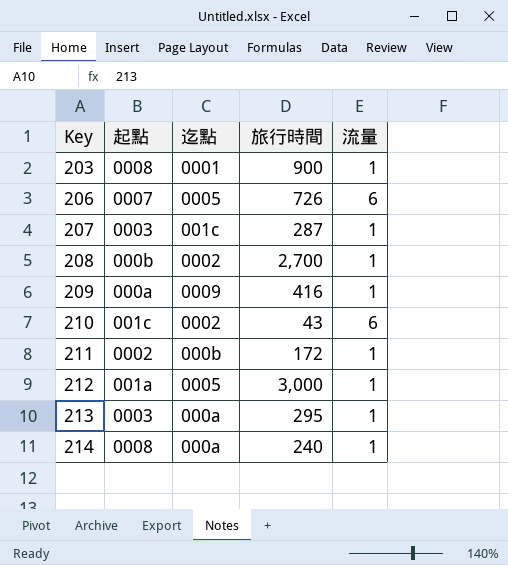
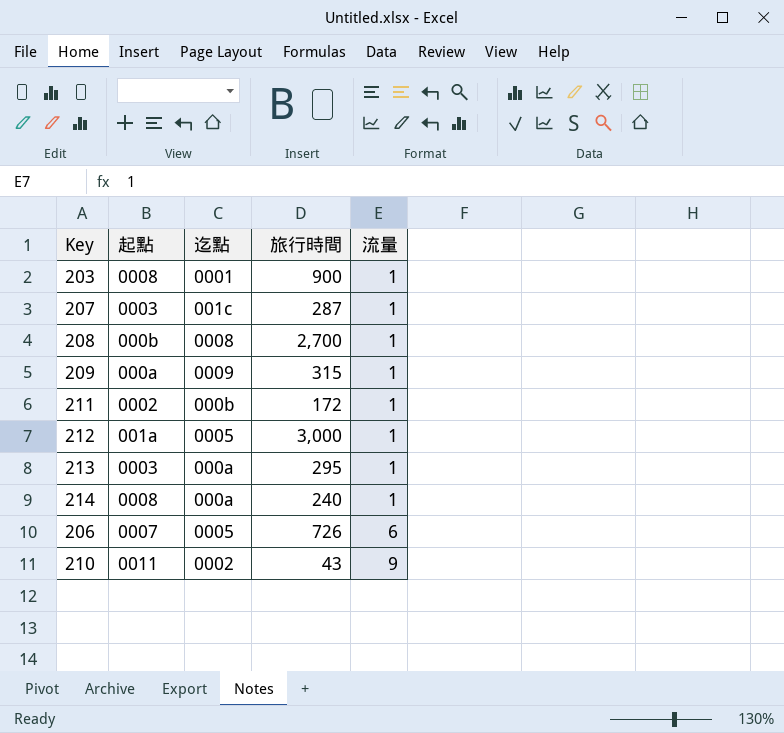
row order: Key ascending -> 流量 ascending
208 | 迄點: 0002 -> 0008
209 | 旅行時間: 416 -> 315
210 | 起點: 001c -> 0011
210 | 流量: 6 -> 9

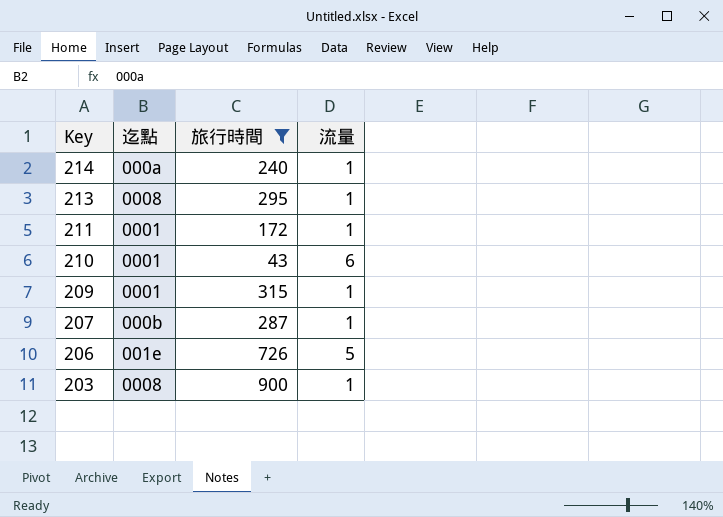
filter: none -> 旅行時間 <= 900
row order: 流量 ascending -> Key descending
column 起點 | position: 2 -> none
213 | 迄點: 000a -> 0008
211 | 迄點: 000b -> 0001
210 | 迄點: 0002 -> 0001
210 | 流量: 9 -> 6
209 | 迄點: 0009 -> 0001
207 | 迄點: 001c -> 000b
206 | 迄點: 0005 -> 001e
206 | 流量: 6 -> 5
203 | 迄點: 0001 -> 0008

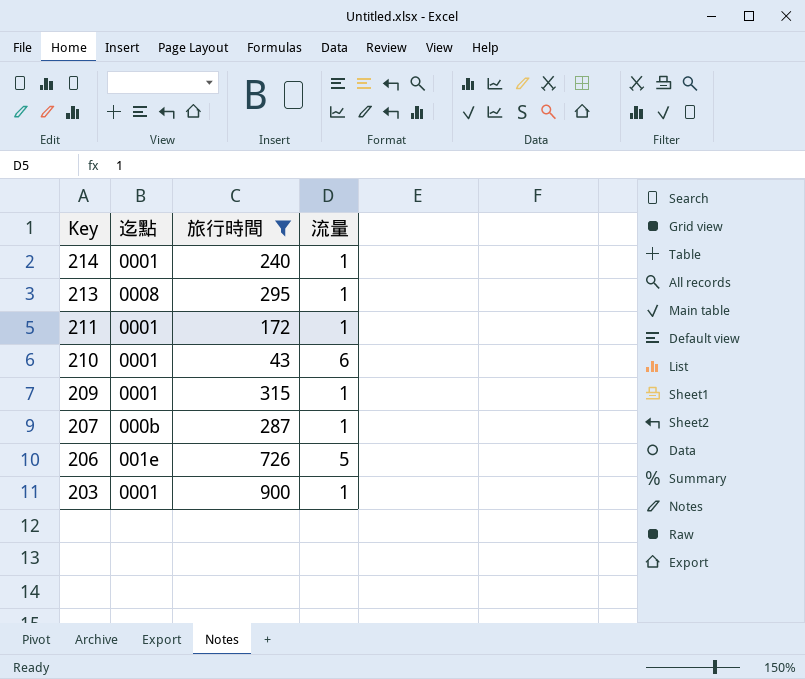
214 | 迄點: 000a -> 0001
203 | 迄點: 0008 -> 0001

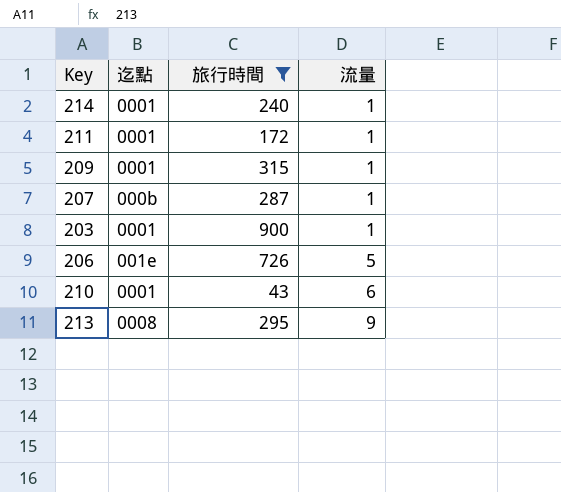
row order: Key descending -> 流量 ascending
213 | 流量: 1 -> 9

